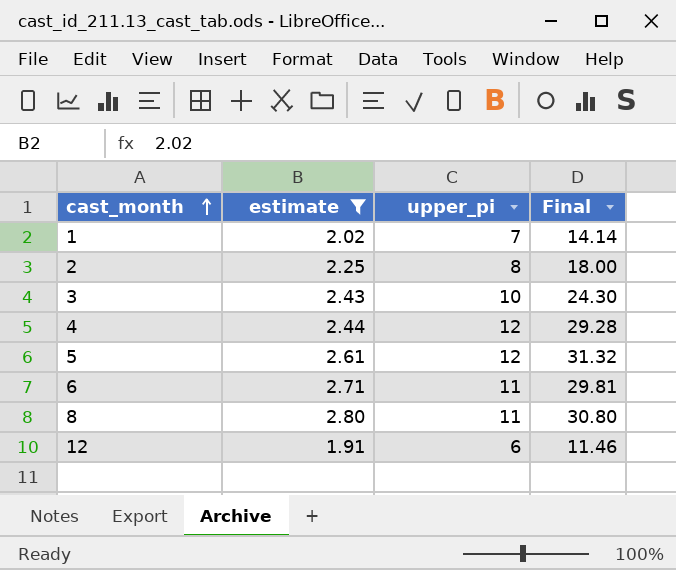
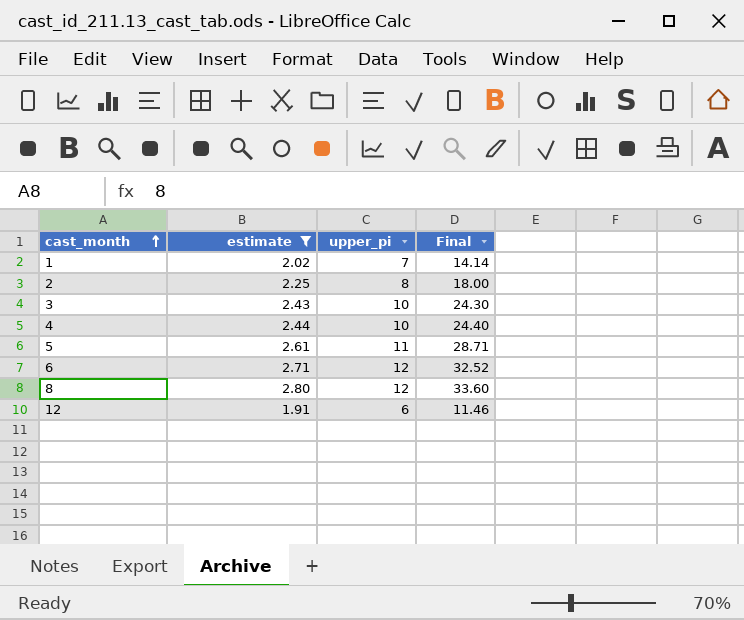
4 | upper_pi: 12 -> 10
4 | Final: 29.28 -> 24.40
5 | upper_pi: 12 -> 11
5 | Final: 31.32 -> 28.71
6 | upper_pi: 11 -> 12
6 | Final: 29.81 -> 32.52
8 | upper_pi: 11 -> 12
8 | Final: 30.80 -> 33.60

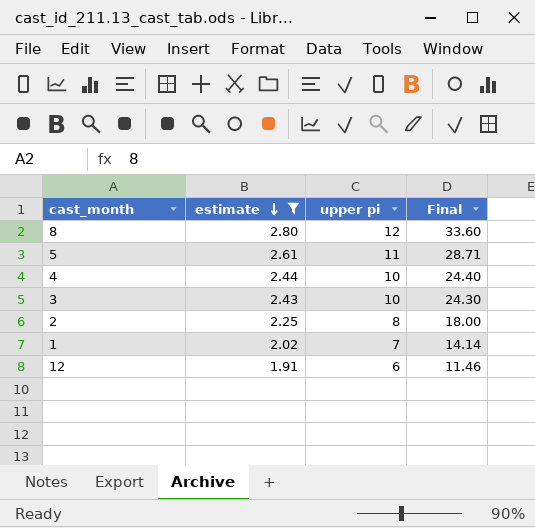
row order: cast_month ascending -> estimate descending
column name: upper_pi -> upper pi
row 6: 2.71 | 12 | 32.52 -> none

